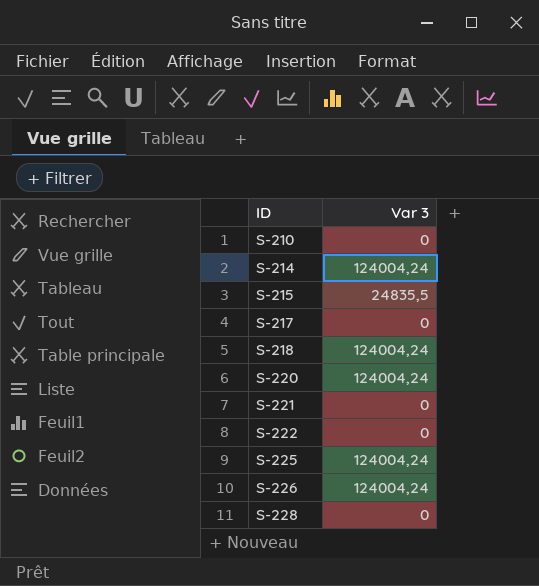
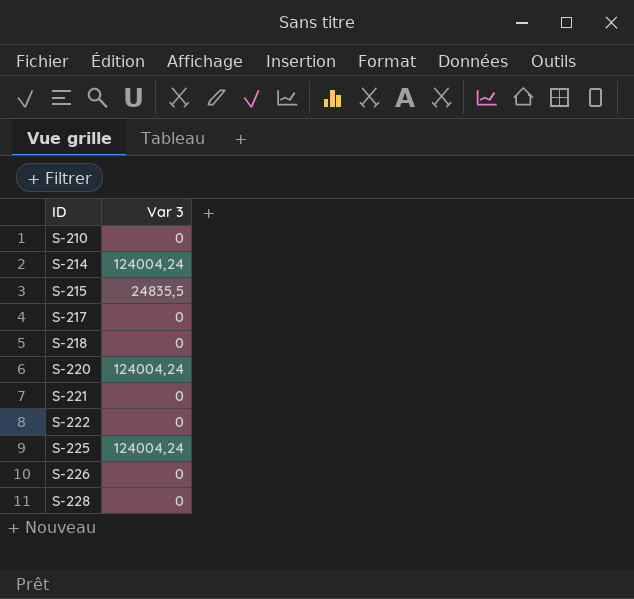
S-218 | Var 3: 124004,24 -> 0
S-226 | Var 3: 124004,24 -> 0

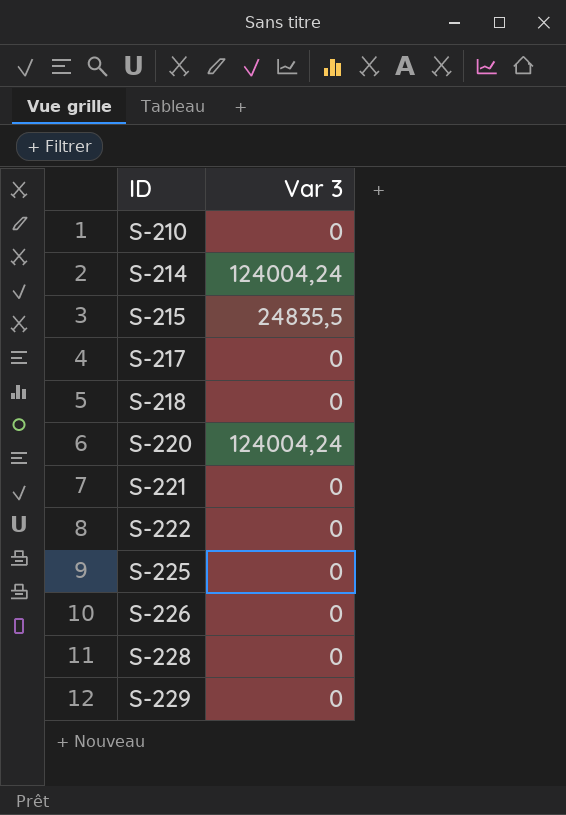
S-225 | Var 3: 124004,24 -> 0
row S-229: none -> 0

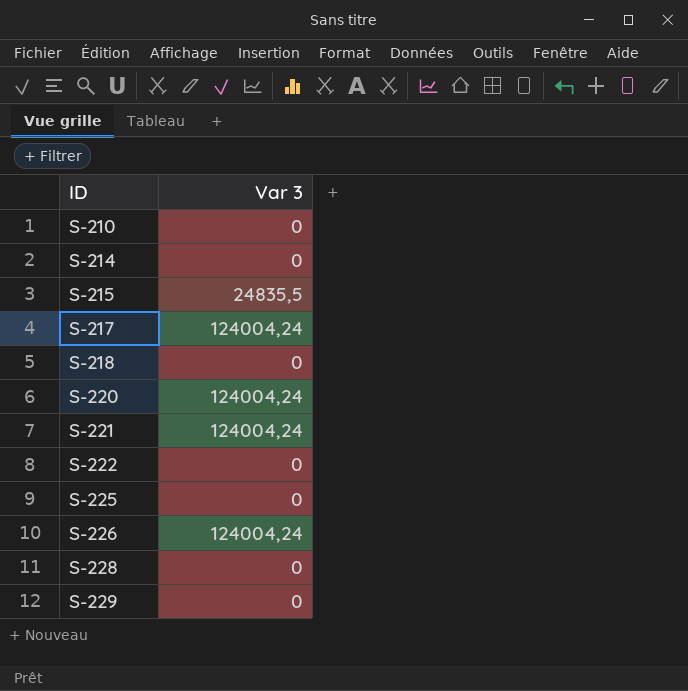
S-214 | Var 3: 124004,24 -> 0
S-217 | Var 3: 0 -> 124004,24
S-221 | Var 3: 0 -> 124004,24
S-226 | Var 3: 0 -> 124004,24

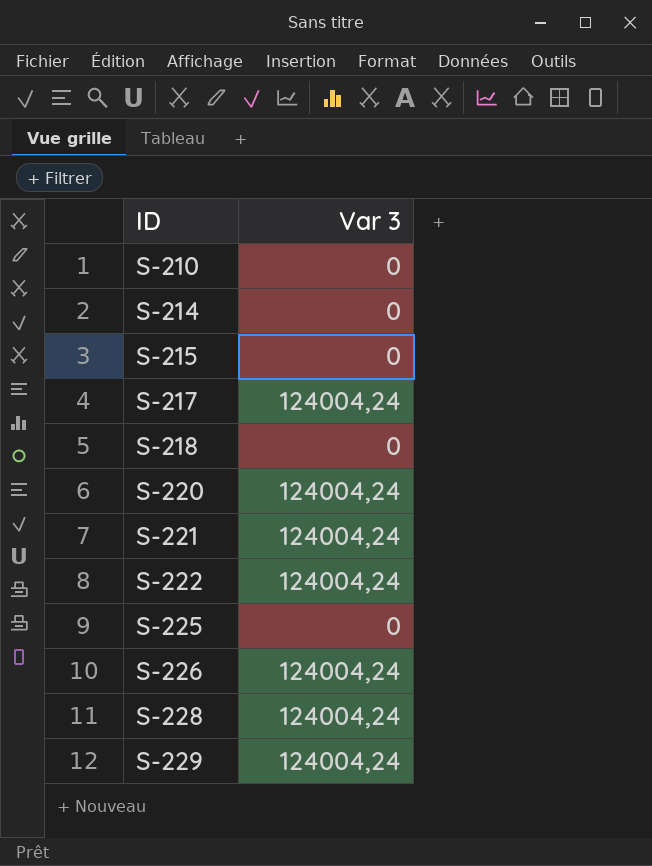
S-215 | Var 3: 24835,5 -> 0
S-222 | Var 3: 0 -> 124004,24
S-228 | Var 3: 0 -> 124004,24
S-229 | Var 3: 0 -> 124004,24

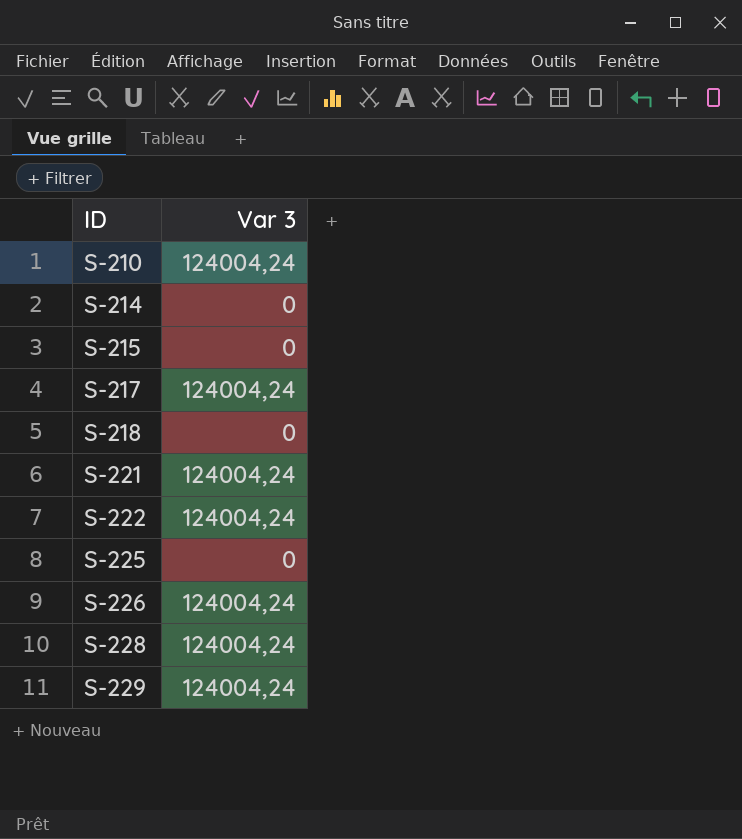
row S-220: 124004,24 -> none
S-210 | Var 3: 0 -> 124004,24

